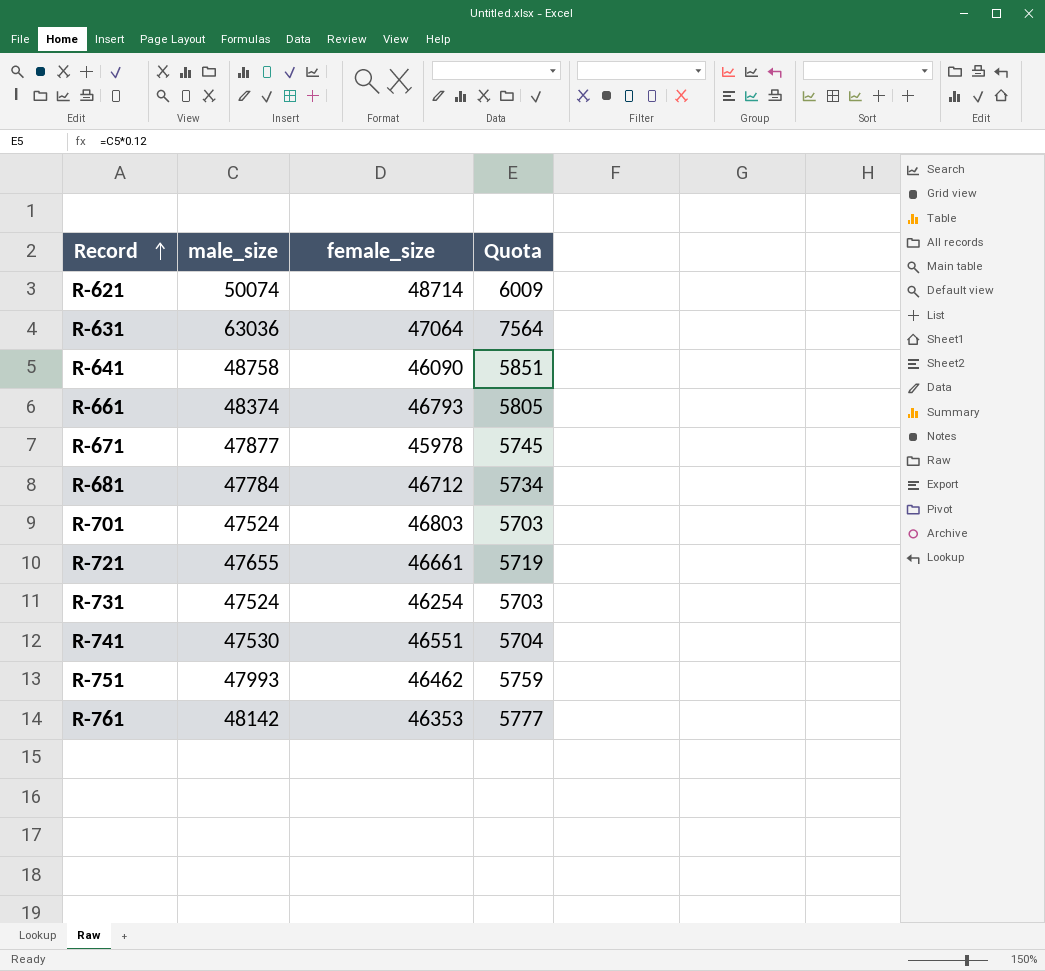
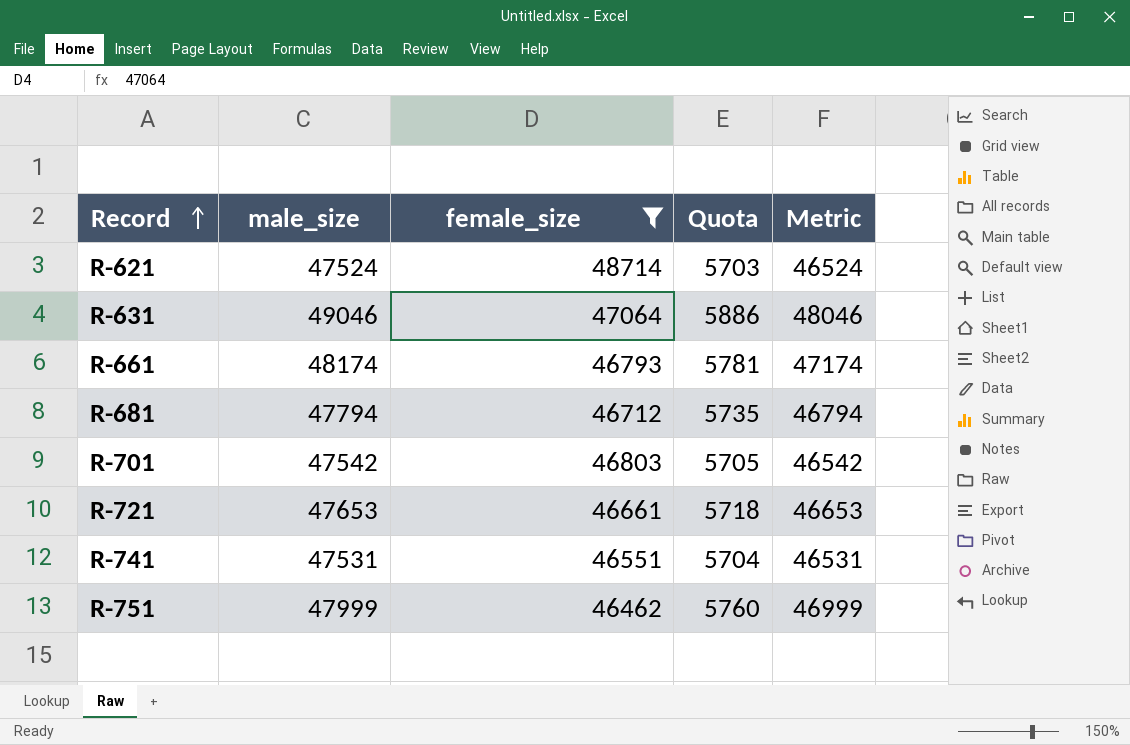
filter: none -> female_size >= 46462
column Metric | formula: none -> [male_size] - 1000
R-621 | male_size: 50074 -> 47524
R-621 | Quota: 6009 -> 5703
R-631 | male_size: 63036 -> 49046
R-631 | Quota: 7564 -> 5886
R-661 | male_size: 48374 -> 48174
R-661 | Quota: 5805 -> 5781
R-681 | male_size: 47784 -> 47794
R-681 | Quota: 5734 -> 5735
R-701 | male_size: 47524 -> 47542
R-701 | Quota: 5703 -> 5705
R-721 | male_size: 47655 -> 47653
R-721 | Quota: 5719 -> 5718
R-741 | male_size: 47530 -> 47531
R-751 | male_size: 47993 -> 47999
R-751 | Quota: 5759 -> 5760

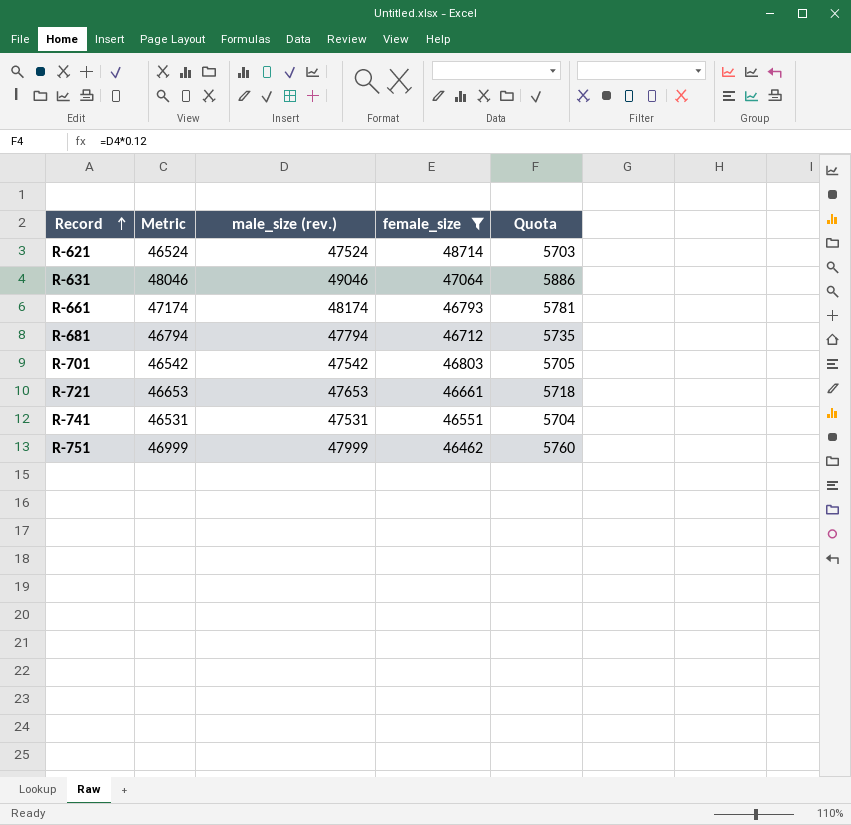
column Metric | position: 5 -> 2
column name: male_size -> male_size (rev.)

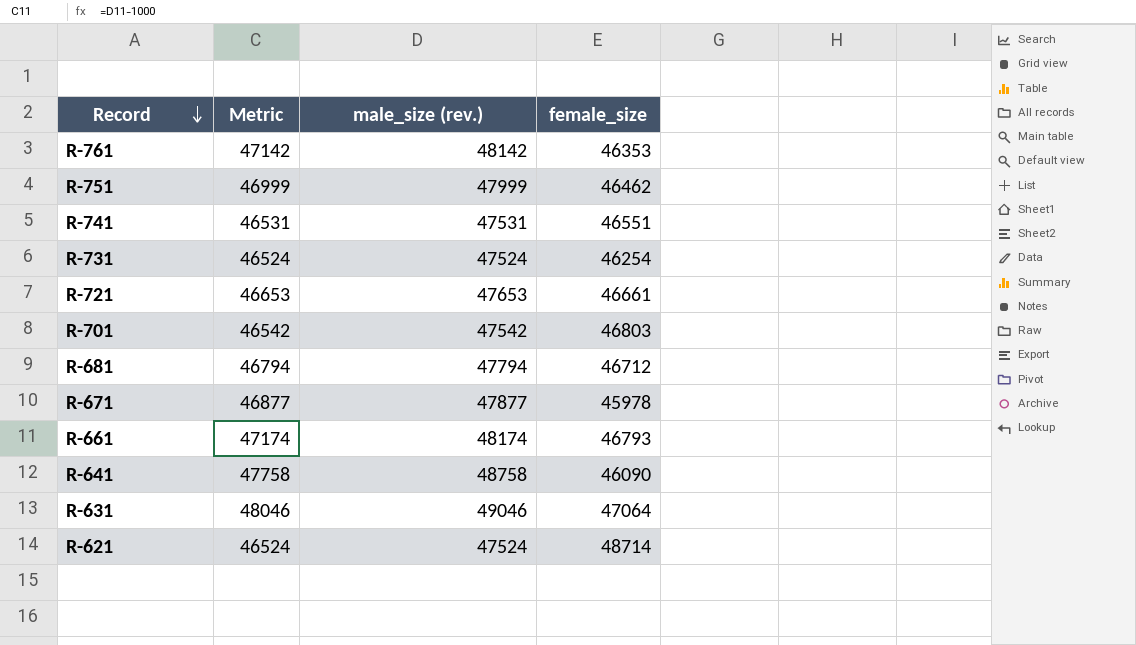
filter: female_size >= 46462 -> none
row order: Record ascending -> Record descending
column Quota | formula: [male_size (rev.)] * 0.12 -> none

